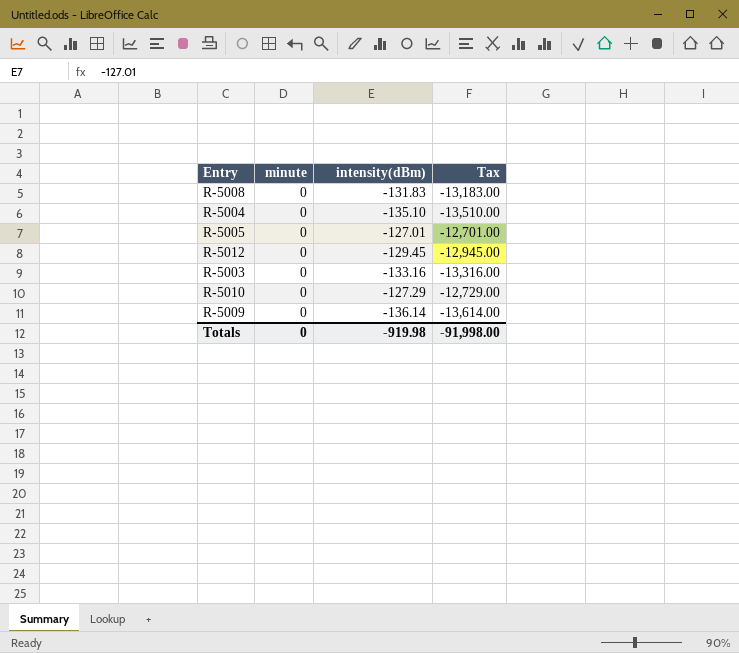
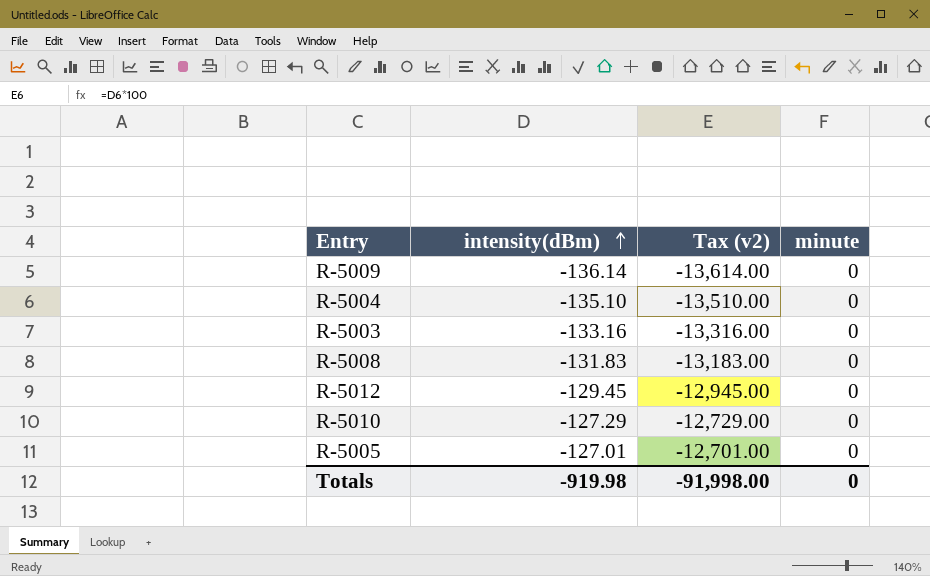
row order: none -> intensity(dBm) ascending
column name: Tax -> Tax (v2)
column minute | position: 2 -> 4

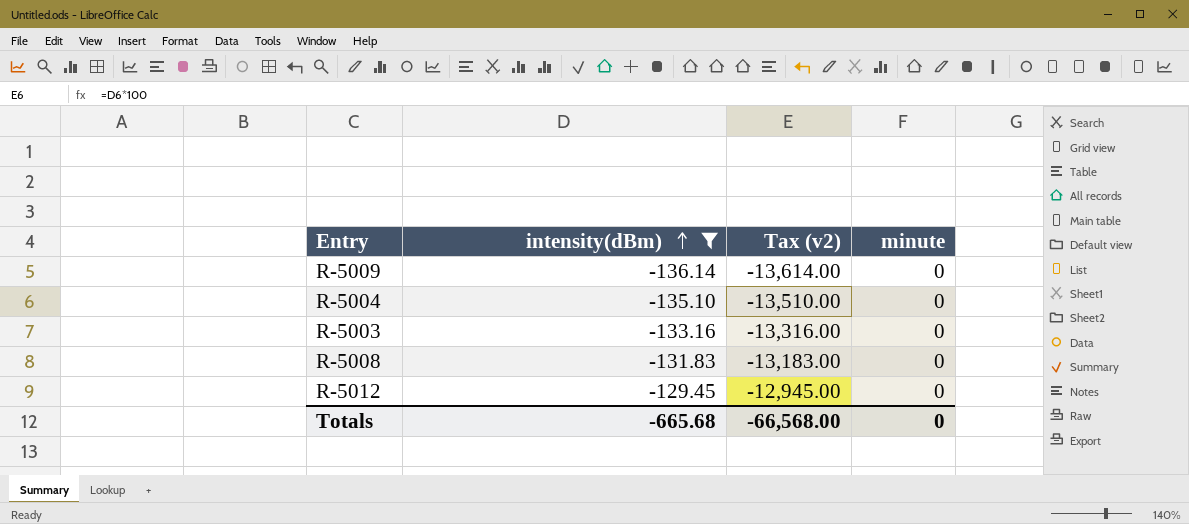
filter: none -> intensity(dBm) <= -129.45
Totals | intensity(dBm): -919.98 -> -665.68
Totals | Tax (v2): -91,998.00 -> -66,568.00

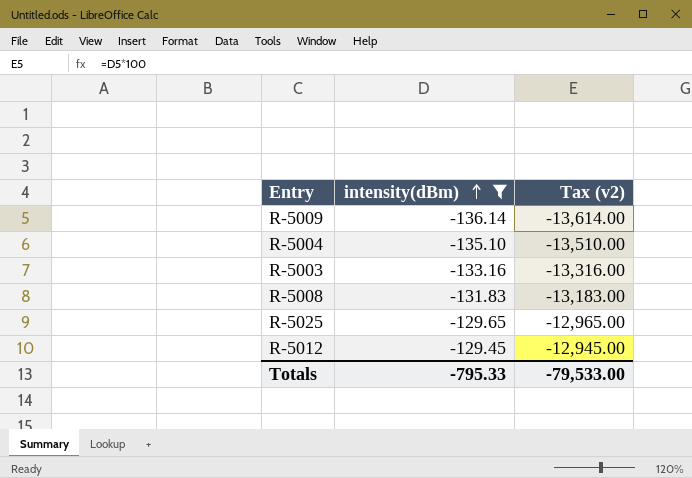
column minute | position: 4 -> none
row R-5025: none -> -129.65 | -12,965.00
Totals | intensity(dBm): -665.68 -> -795.33
Totals | Tax (v2): -66,568.00 -> -79,533.00

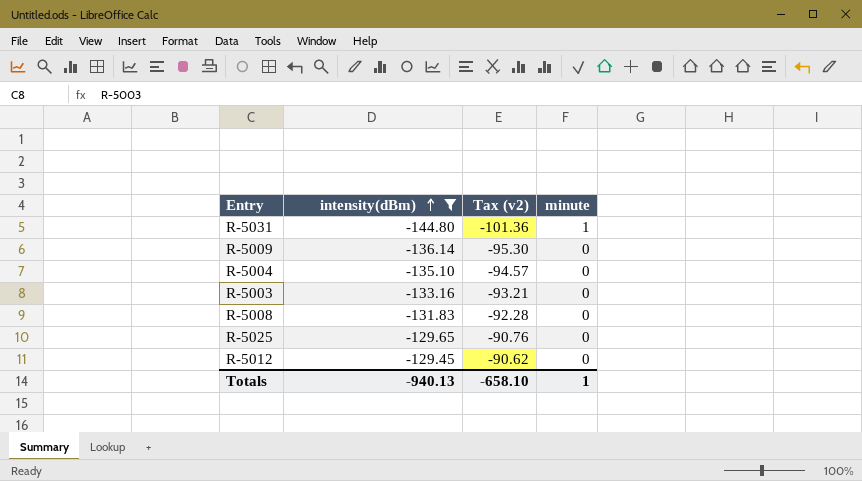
column Tax (v2) | formula: [intensity(dBm)] * 100 -> [intensity(dBm)] * 0.7
column minute | position: none -> 4
row R-5031: none -> -144.80 | -101.36 | 1
Totals | intensity(dBm): -795.33 -> -940.13
Totals | Tax (v2): -79,533.00 -> -658.10

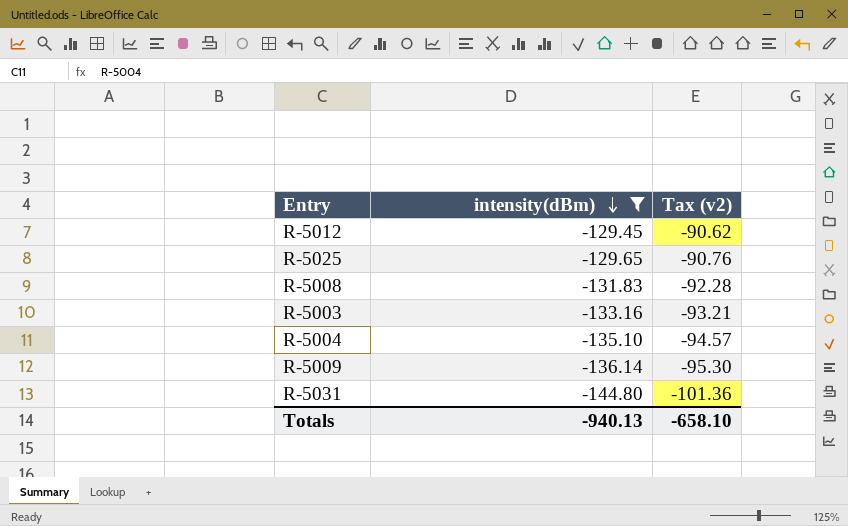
row order: intensity(dBm) ascending -> intensity(dBm) descending
column minute | position: 4 -> none

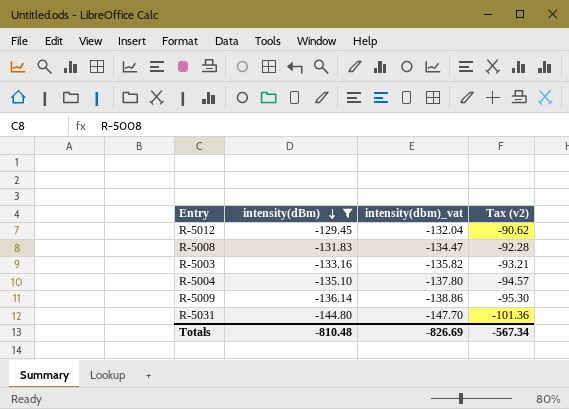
column intensity(dbm)_vat | formula: none -> [intensity(dBm)] * 1.02
row R-5025: -129.65 | -90.76 -> none
Totals | intensity(dBm): -940.13 -> -810.48
Totals | Tax (v2): -658.10 -> -567.34

